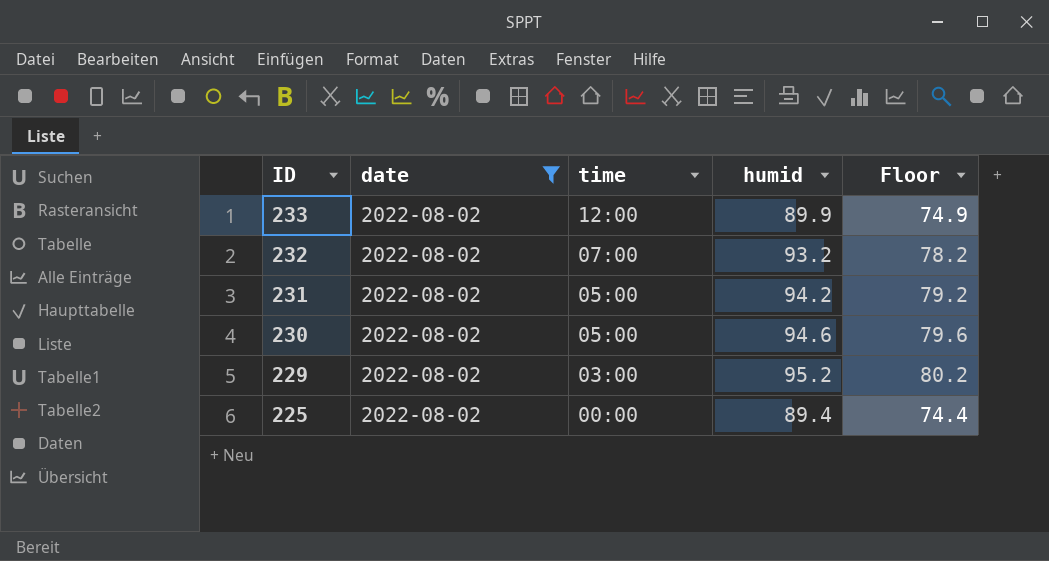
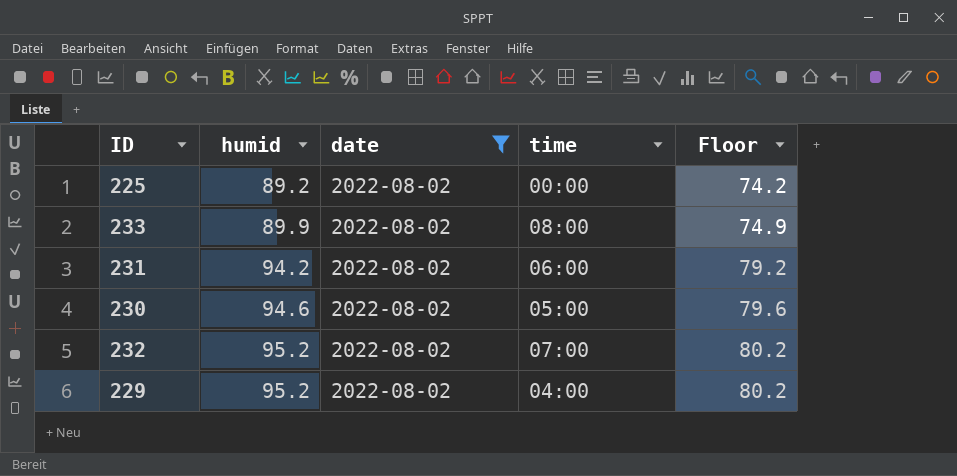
row order: ID descending -> humid ascending
column humid | position: 4 -> 2
225 | humid: 89.4 -> 89.2
225 | Floor: 74.4 -> 74.2
233 | time: 12:00 -> 08:00
231 | time: 05:00 -> 06:00
232 | humid: 93.2 -> 95.2
232 | Floor: 78.2 -> 80.2
229 | time: 03:00 -> 04:00

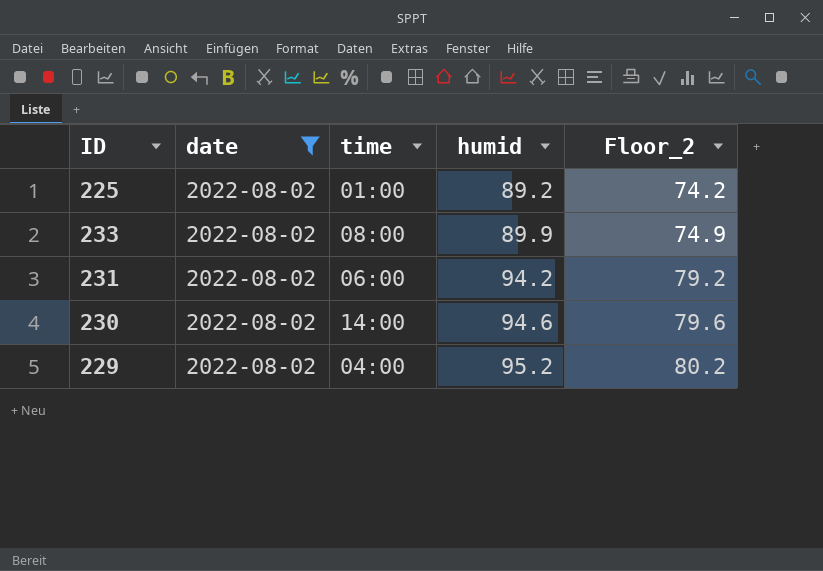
column humid | position: 2 -> 4
column name: Floor -> Floor_2
row 232: 95.2 | 2022-08-02 | 07:00 | 80.2 -> none
225 | time: 00:00 -> 01:00
230 | time: 05:00 -> 14:00

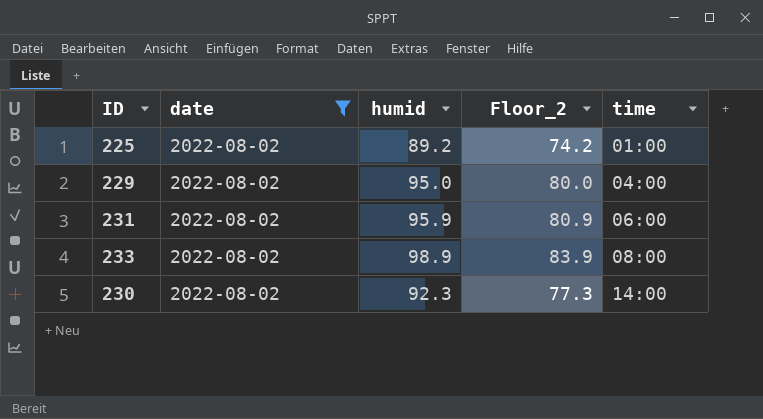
row order: humid ascending -> time ascending
column time | position: 3 -> 5
229 | humid: 95.2 -> 95.0
229 | Floor_2: 80.2 -> 80.0
231 | humid: 94.2 -> 95.9
231 | Floor_2: 79.2 -> 80.9
233 | humid: 89.9 -> 98.9
233 | Floor_2: 74.9 -> 83.9
230 | humid: 94.6 -> 92.3
230 | Floor_2: 79.6 -> 77.3

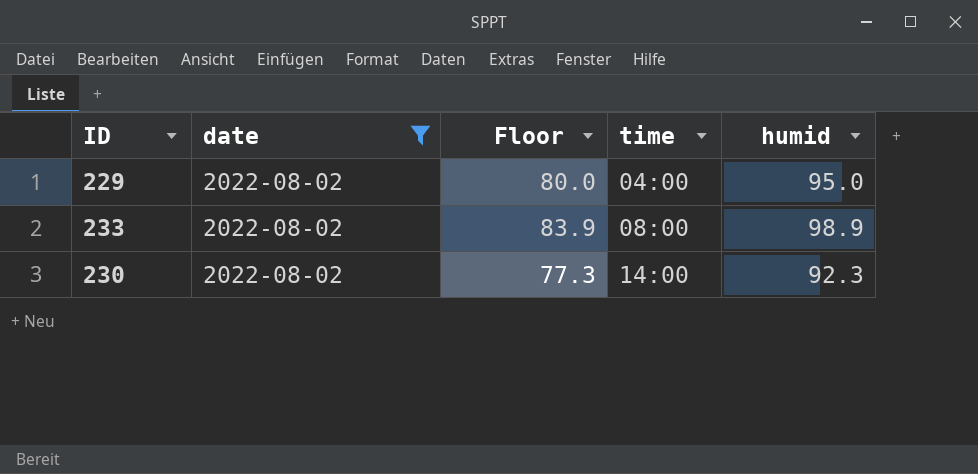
column name: Floor_2 -> Floor
column humid | position: 3 -> 5
row 225: 2022-08-02 | 89.2 | 74.2 | 01:00 -> none
row 231: 2022-08-02 | 95.9 | 80.9 | 06:00 -> none

